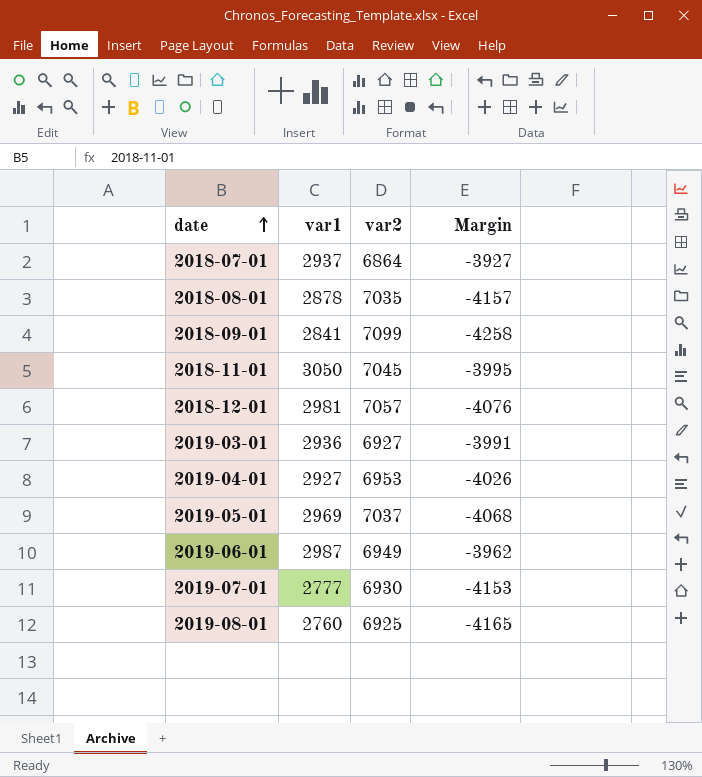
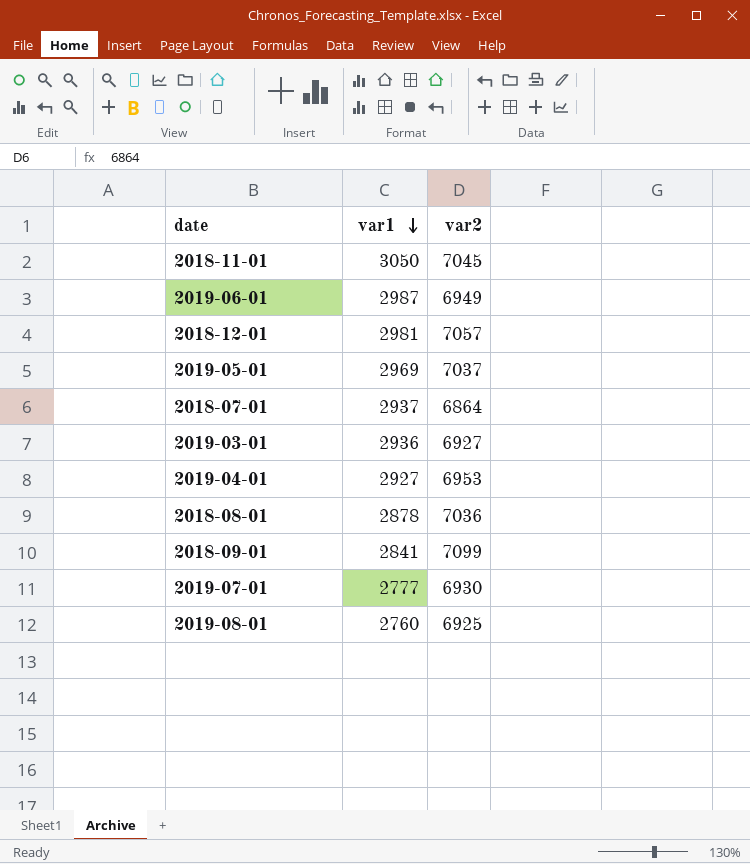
row order: date ascending -> var1 descending
column Margin | formula: [var1] - [var2] -> none
2018-08-01 | var2: 7035 -> 7036

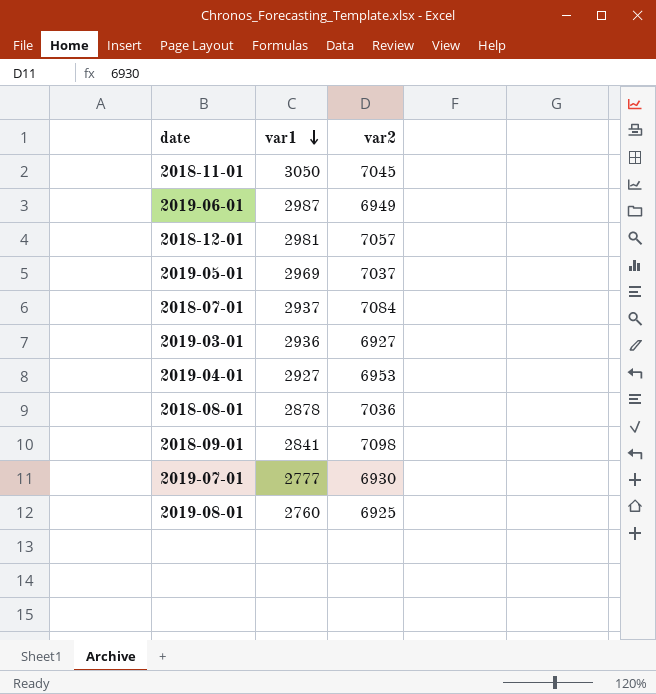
2018-07-01 | var2: 6864 -> 7084
2018-09-01 | var2: 7099 -> 7098

